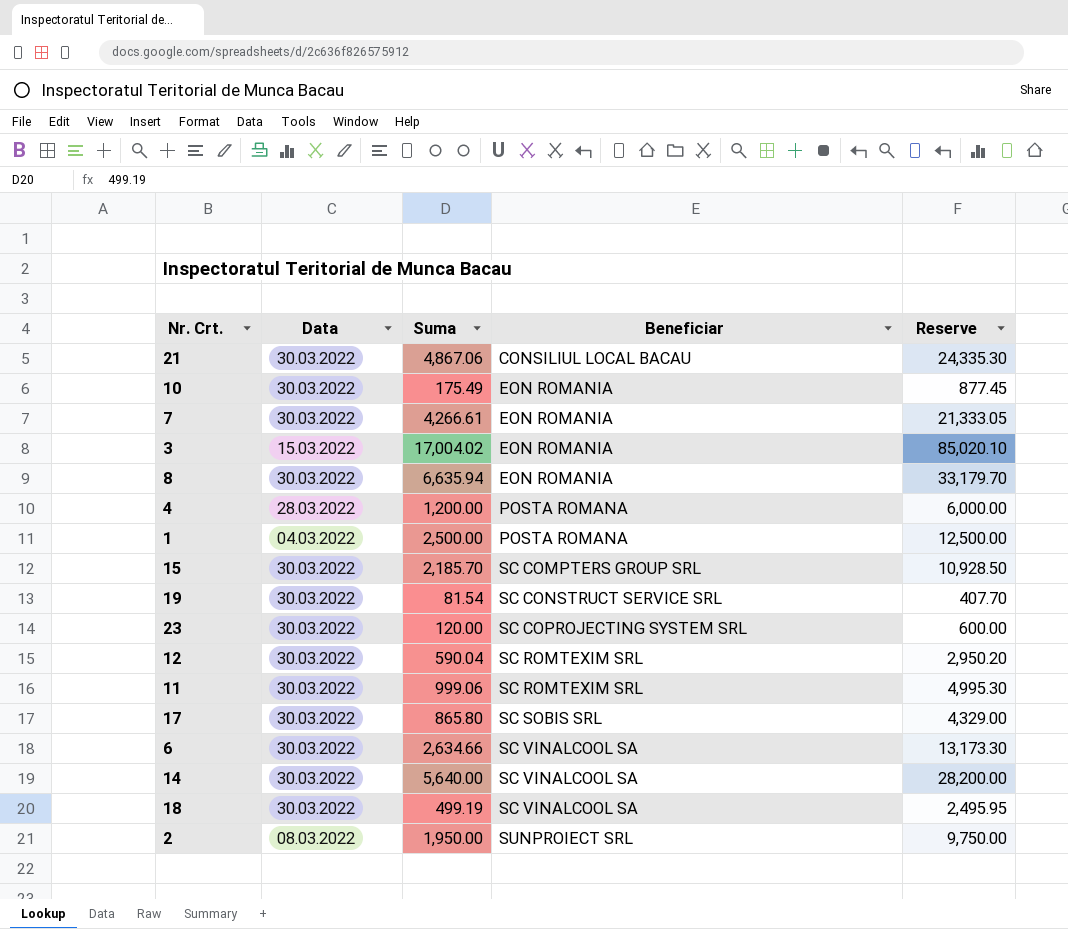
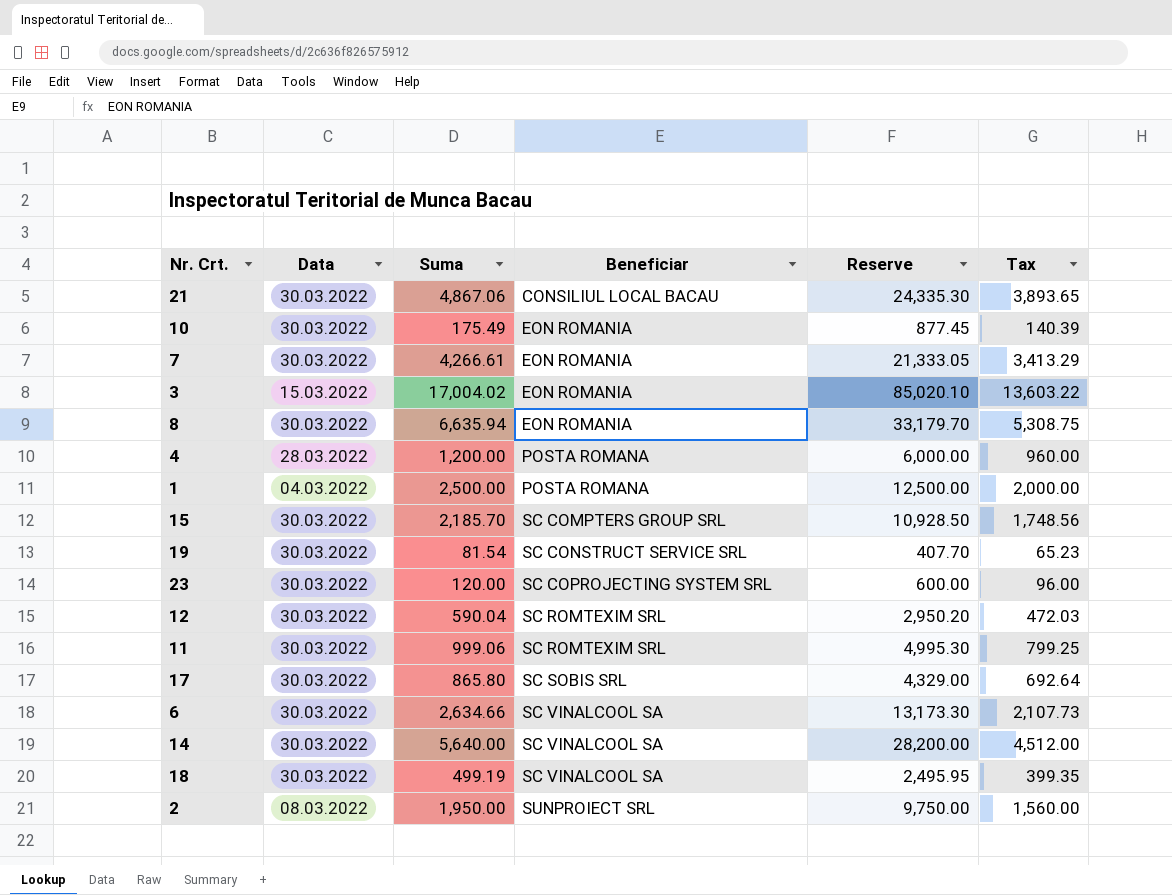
column Tax | formula: none -> [Suma] * 0.8

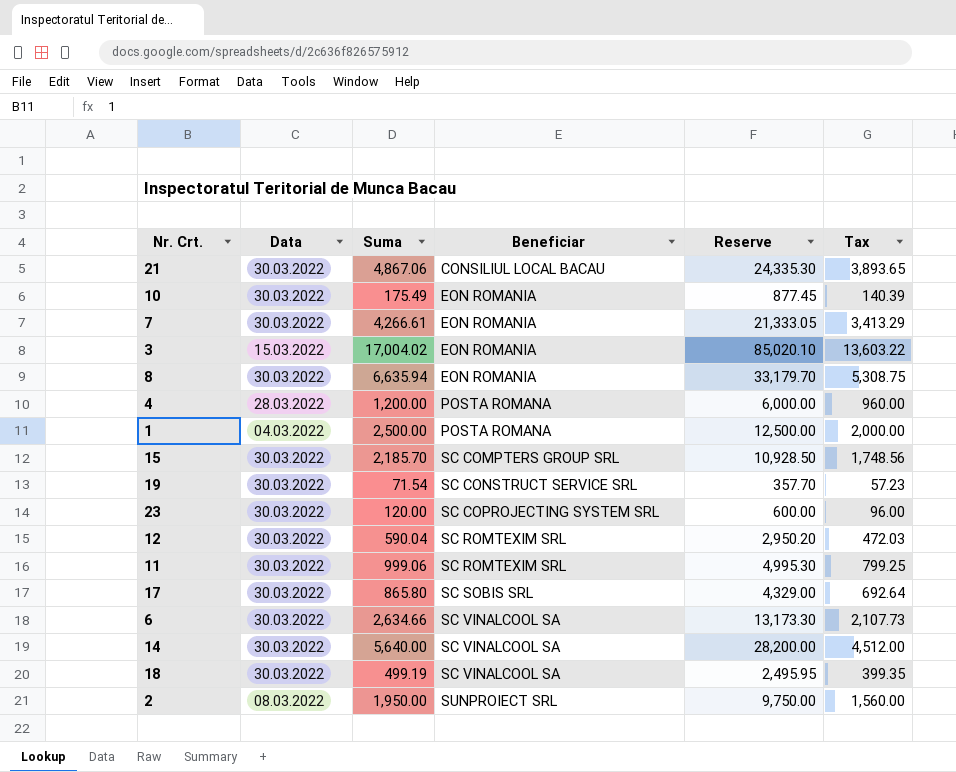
19 | Suma: 81.54 -> 71.54
19 | Reserve: 407.70 -> 357.70
19 | Tax: 65.23 -> 57.23

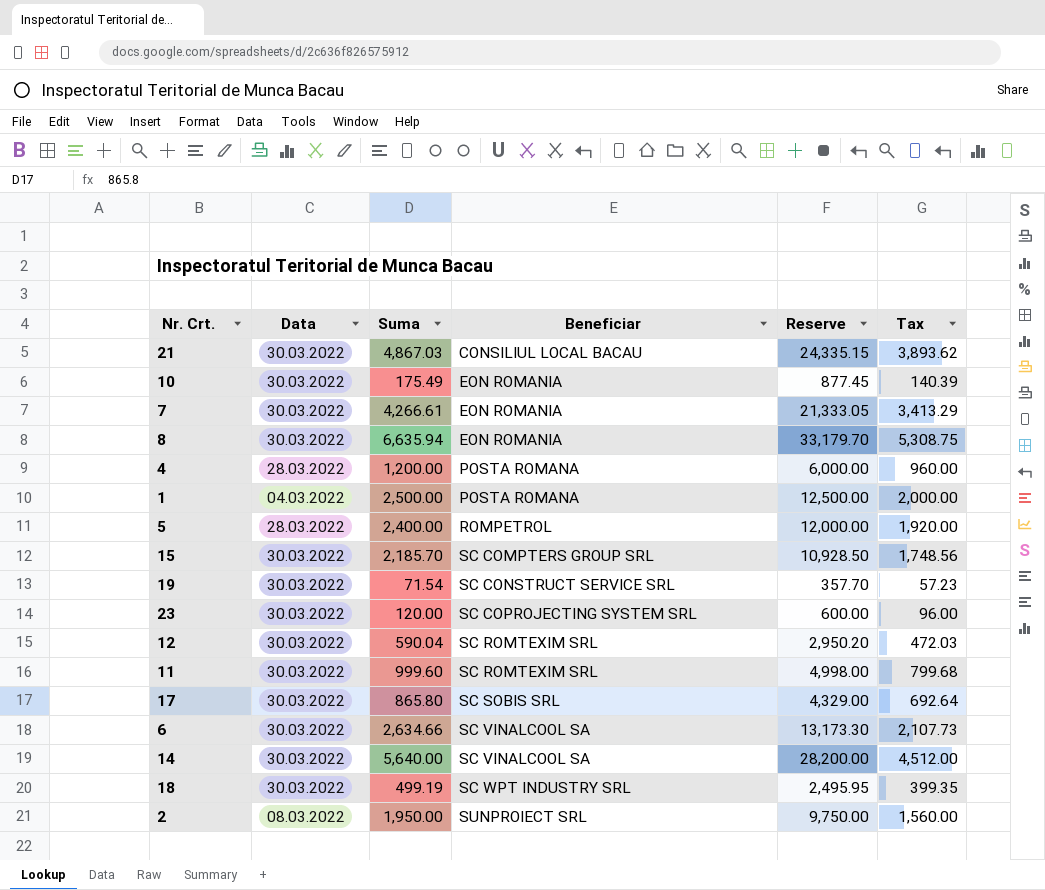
row 3: 15.03.2022 | 17,004.02 | EON ROMANIA | 85,020.10 | 13,603.22 -> none
21 | Suma: 4,867.06 -> 4,867.03
21 | Reserve: 24,335.30 -> 24,335.15
21 | Tax: 3,893.65 -> 3,893.62
row 5: none -> 28.03.2022 | 2,400.00 | ROMPETROL | 12,000.00 | 1,920.00
11 | Suma: 999.06 -> 999.60
11 | Reserve: 4,995.30 -> 4,998.00
11 | Tax: 799.25 -> 799.68
18 | Beneficiar: SC VINALCOOL SA -> SC WPT INDUSTRY SRL

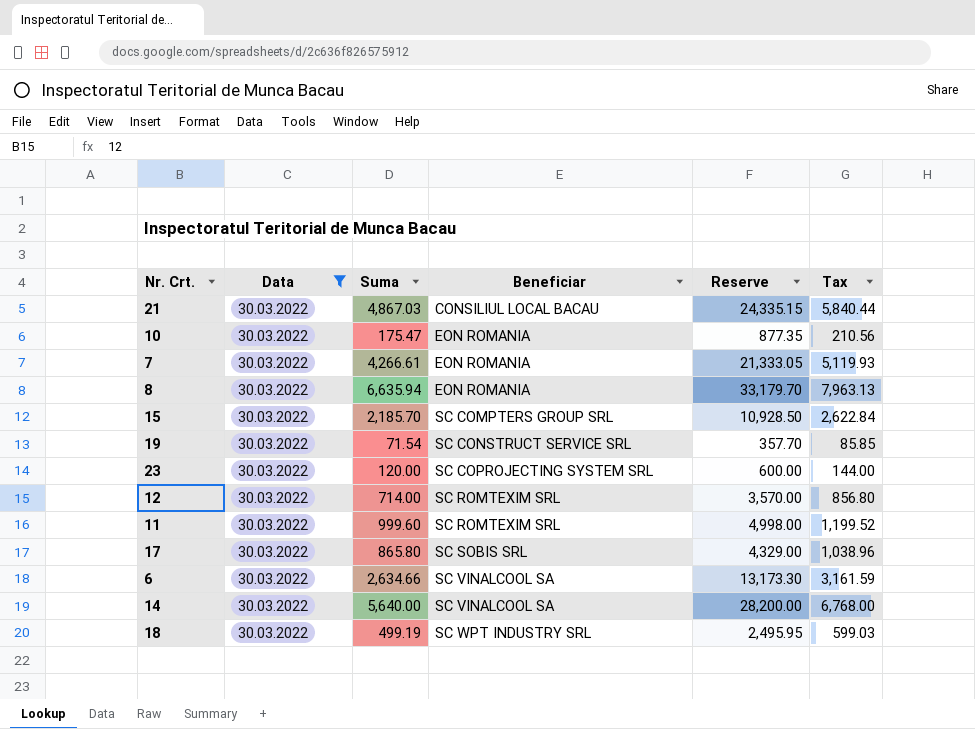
filter: none -> Data = 30.03.2022
column Tax | formula: [Suma] * 0.8 -> [Suma] * 1.2
10 | Suma: 175.49 -> 175.47
10 | Reserve: 877.45 -> 877.35
12 | Suma: 590.04 -> 714.00
12 | Reserve: 2,950.20 -> 3,570.00

